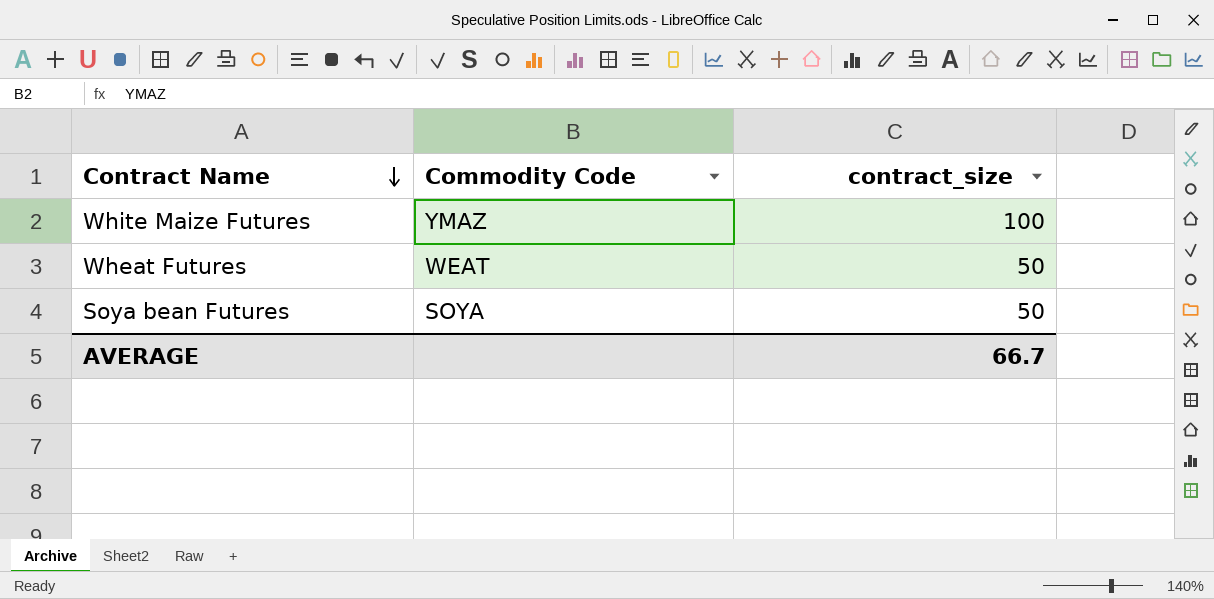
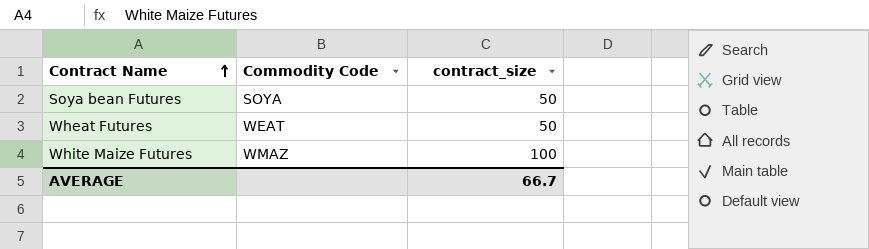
row order: Contract Name descending -> Contract Name ascending
White Maize Futures | Commodity Code: YMAZ -> WMAZ

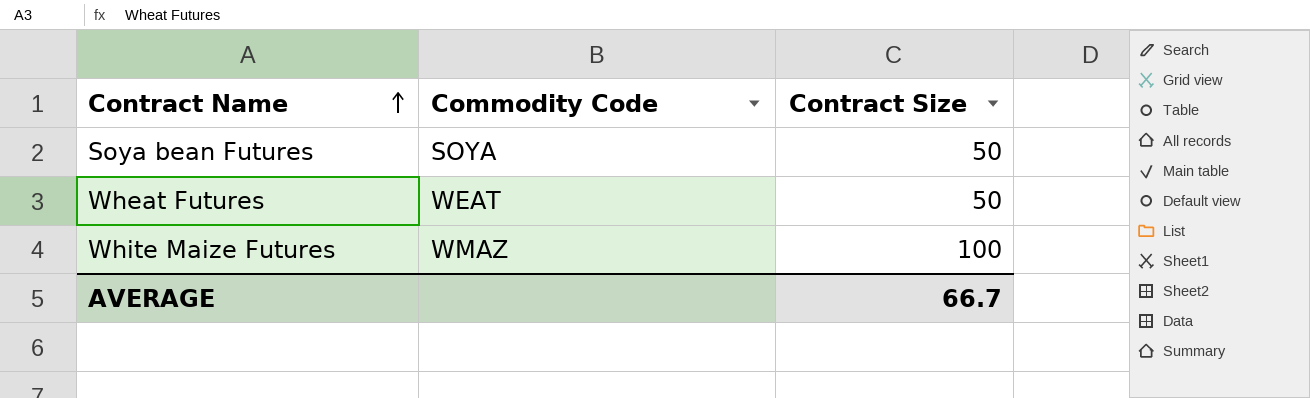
column name: contract_size -> Contract Size

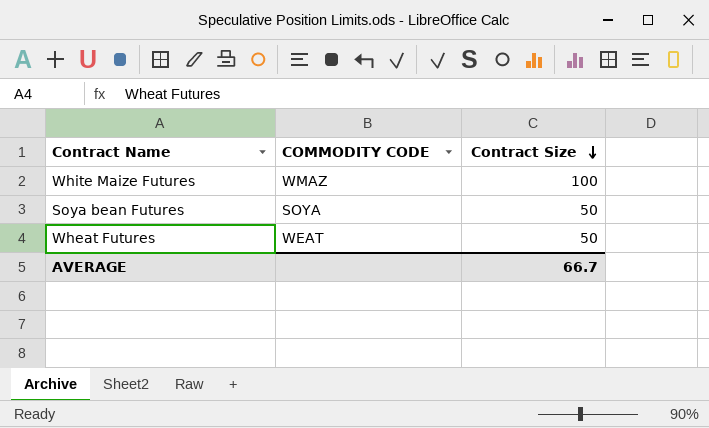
row order: Contract Name ascending -> Contract Size descending
column name: Commodity Code -> COMMODITY CODE

